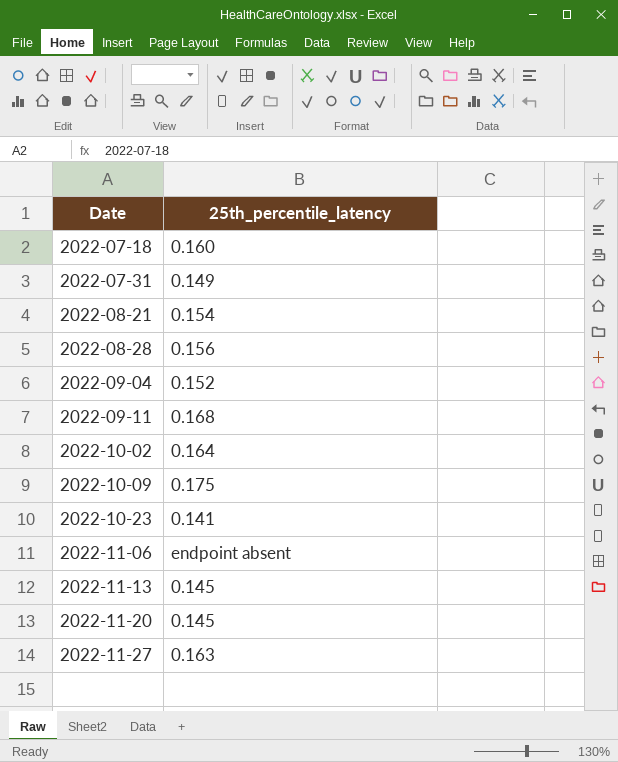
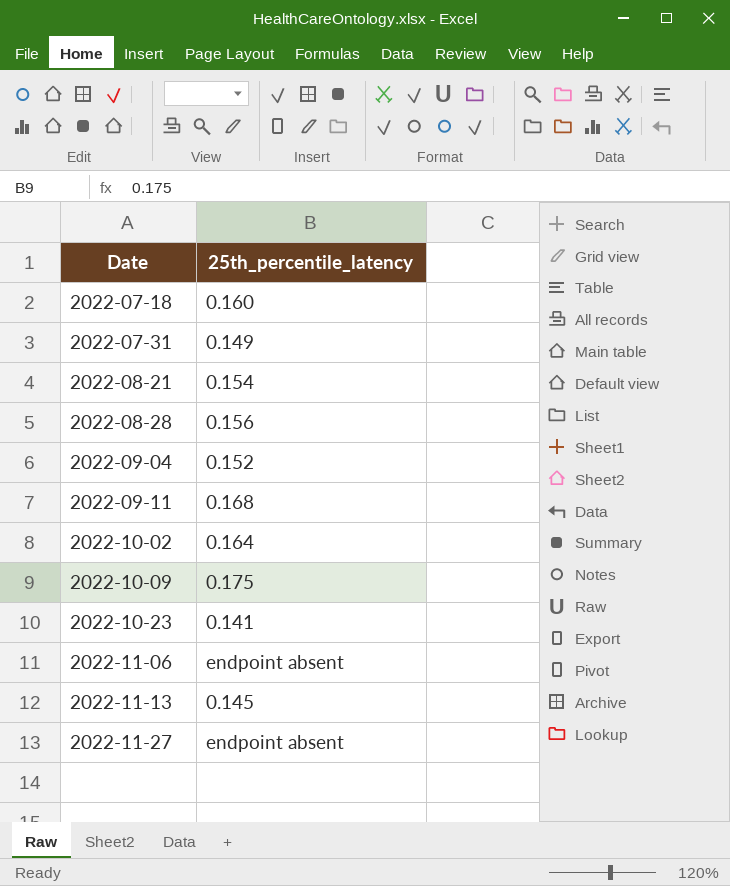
row 2022-11-20: 0.145 -> none
2022-11-27 | 25th_percentile_latency: 0.163 -> endpoint absent

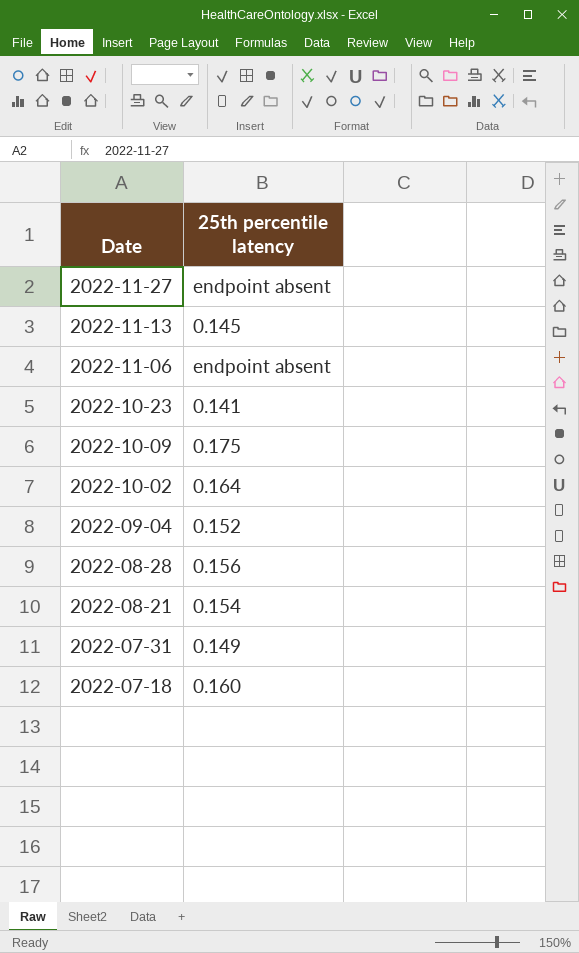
row order: Date ascending -> Date descending
column name: 25th_percentile_latency -> 25th percentile latency
row 2022-09-11: 0.168 -> none

